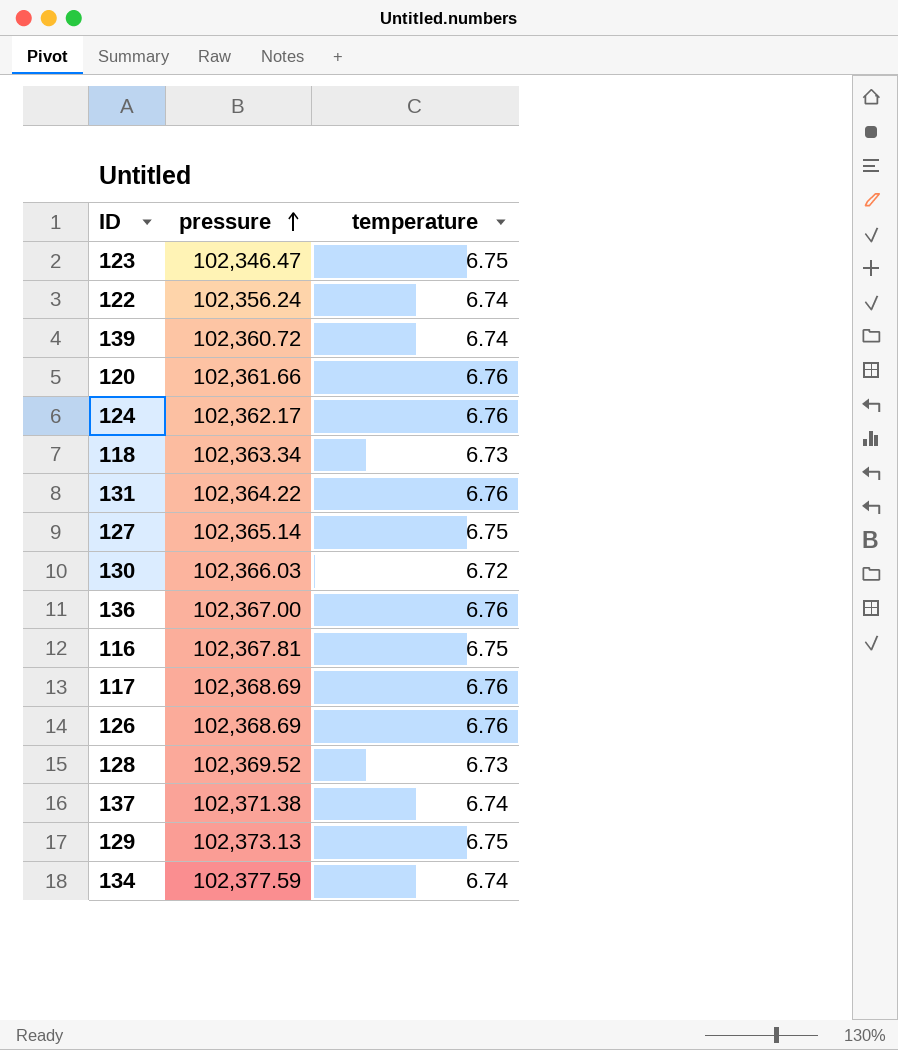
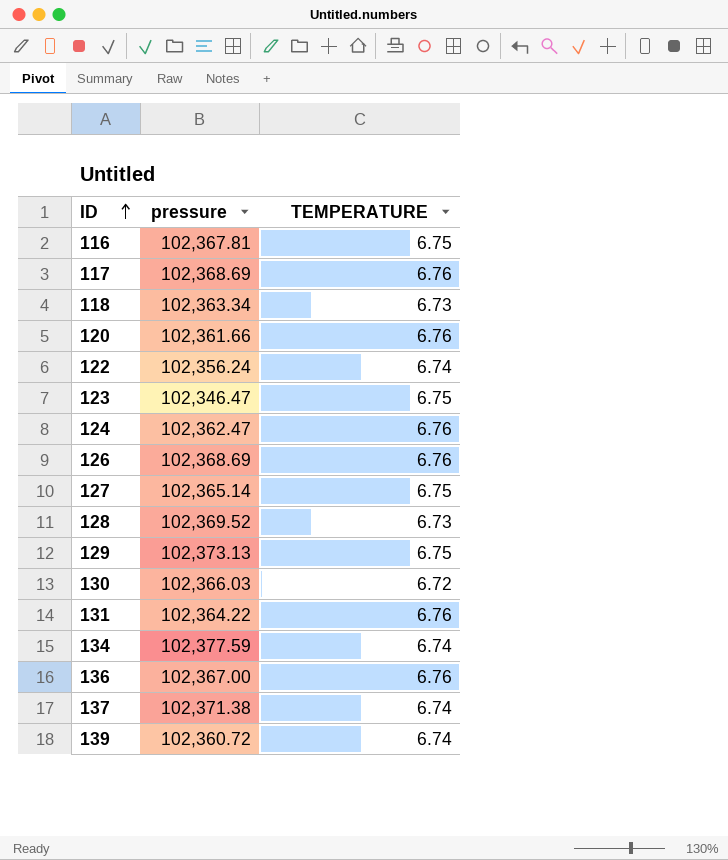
row order: pressure ascending -> ID ascending
column name: temperature -> TEMPERATURE
124 | pressure: 102,362.17 -> 102,362.47

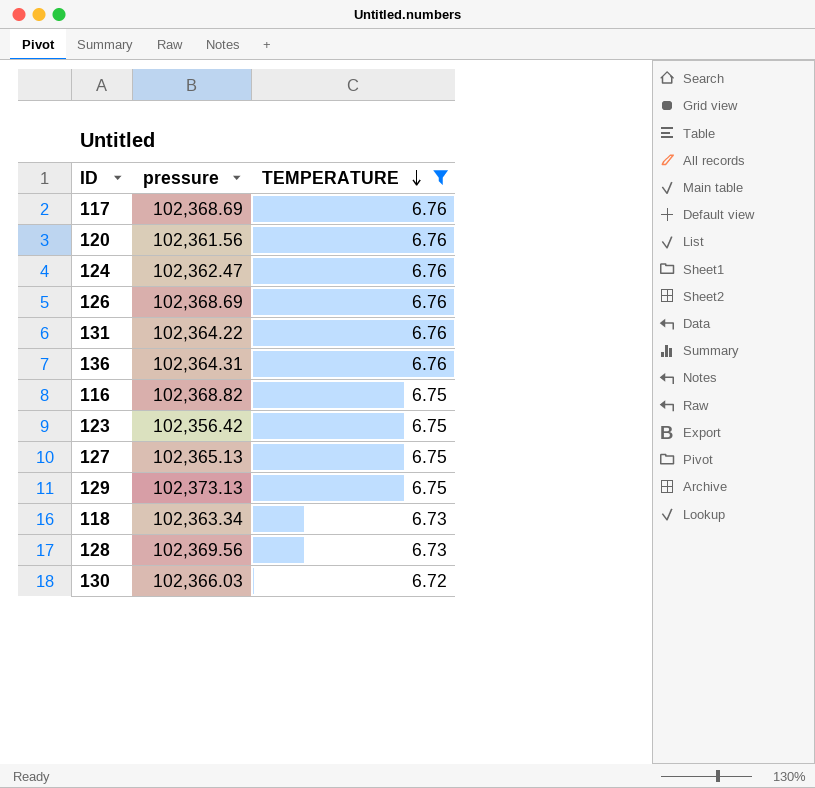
filter: none -> TEMPERATURE != 6.74
row order: ID ascending -> TEMPERATURE descending
120 | pressure: 102,361.66 -> 102,361.56
136 | pressure: 102,367.00 -> 102,364.31
116 | pressure: 102,367.81 -> 102,368.82
123 | pressure: 102,346.47 -> 102,356.42
127 | pressure: 102,365.14 -> 102,365.13
128 | pressure: 102,369.52 -> 102,369.56

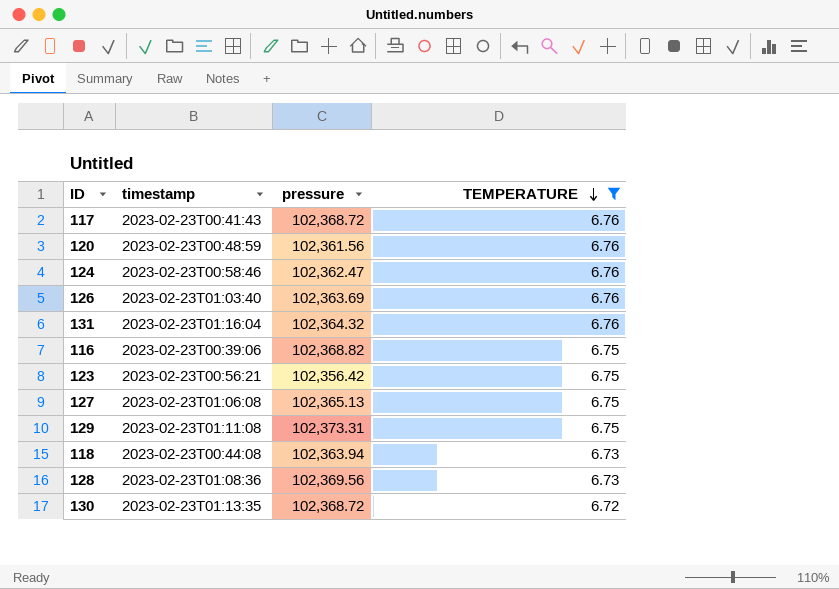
column timestamp | position: none -> 2
row 136: 102,364.31 | 6.76 -> none
117 | pressure: 102,368.69 -> 102,368.72
126 | pressure: 102,368.69 -> 102,363.69
131 | pressure: 102,364.22 -> 102,364.32
129 | pressure: 102,373.13 -> 102,373.31
118 | pressure: 102,363.34 -> 102,363.94
130 | pressure: 102,366.03 -> 102,368.72

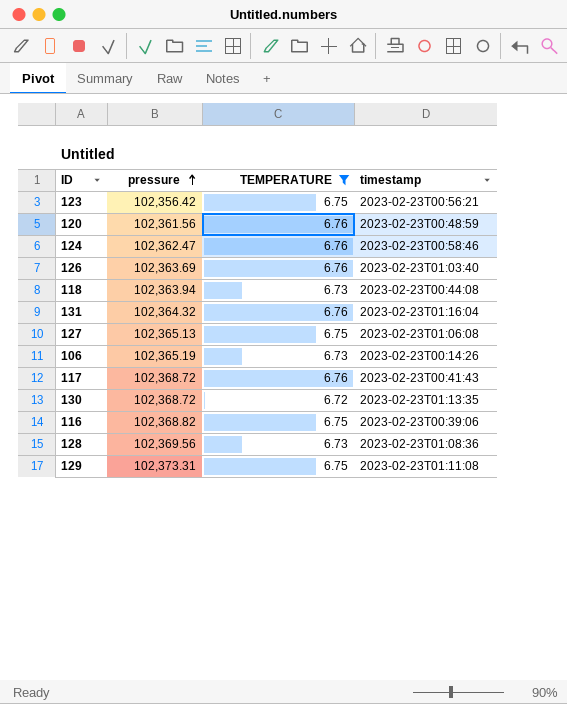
row order: TEMPERATURE descending -> pressure ascending
column timestamp | position: 2 -> 4
row 106: none -> 102,365.19 | 6.73 | 2023-02-23T00:14:26

